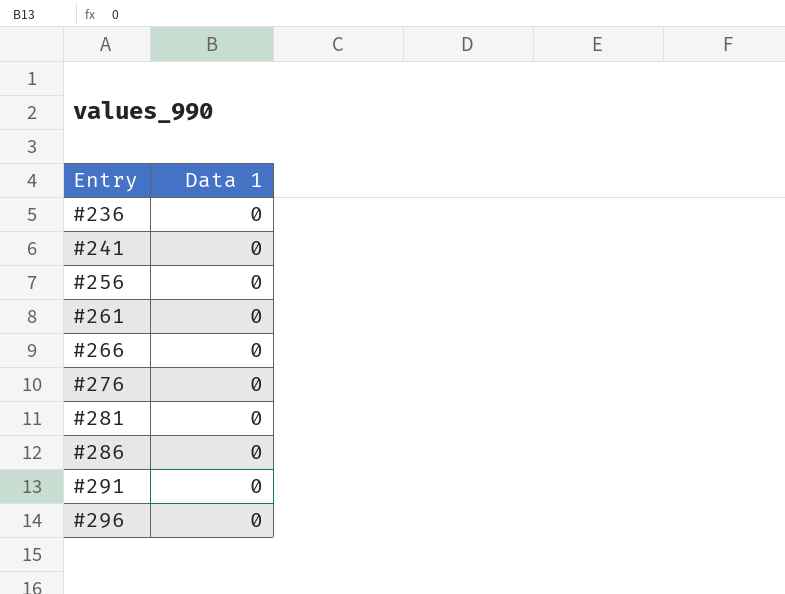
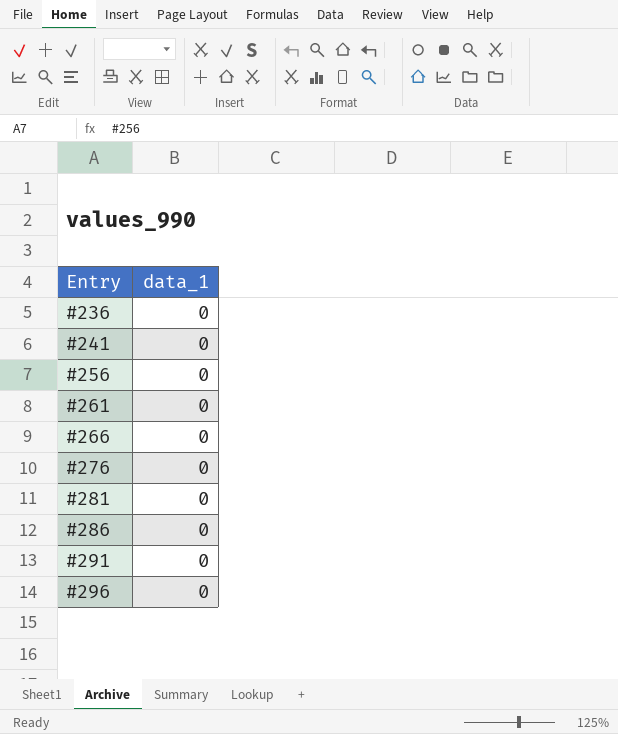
column name: Data 1 -> data_1

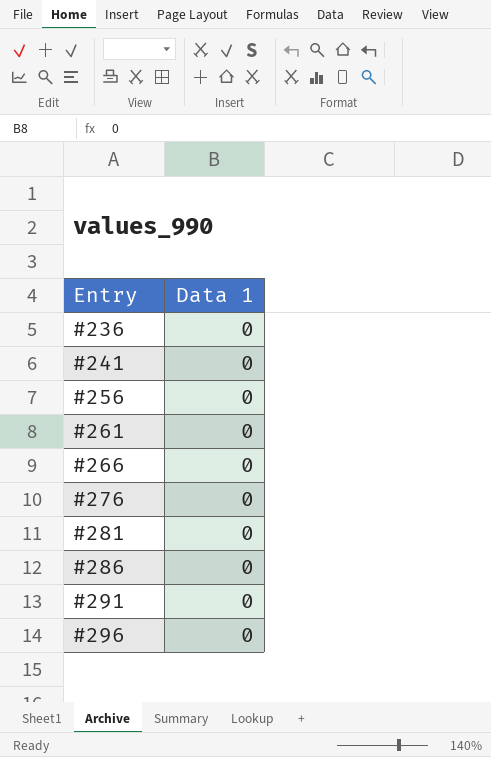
column name: data_1 -> Data 1

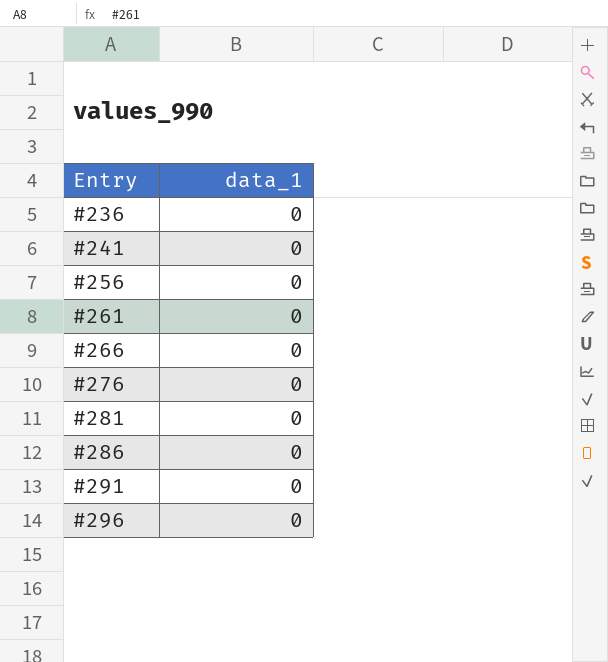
column name: Data 1 -> data_1

